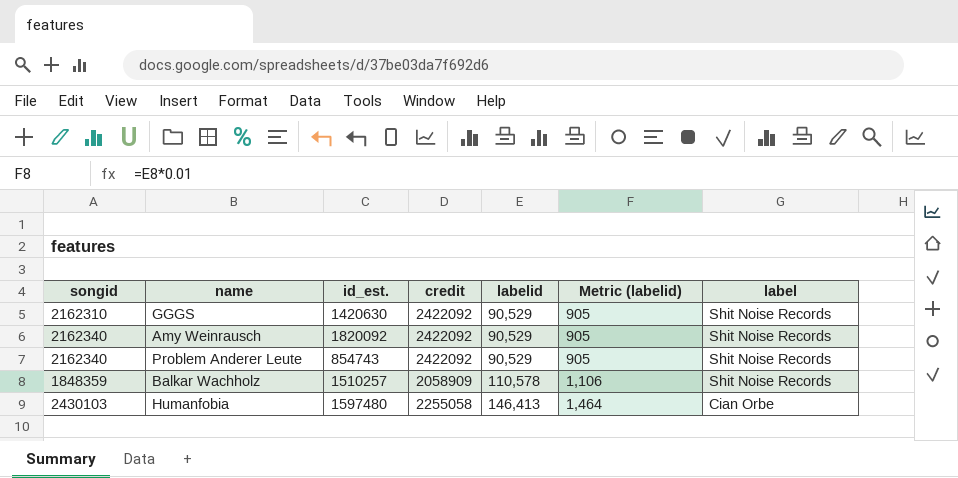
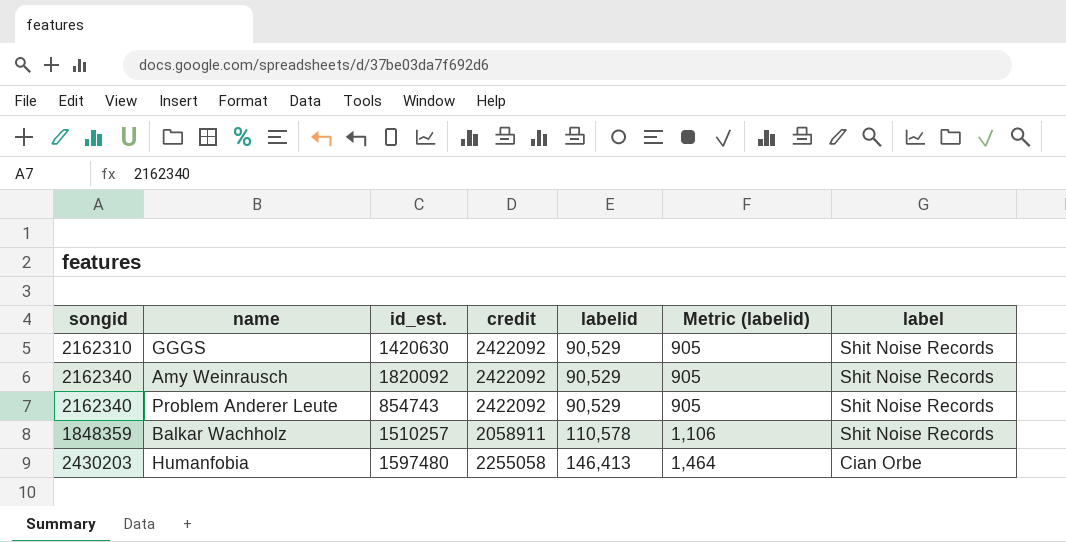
Balkar Wachholz | credit: 2058909 -> 2058911
Humanfobia | songid: 2430103 -> 2430203

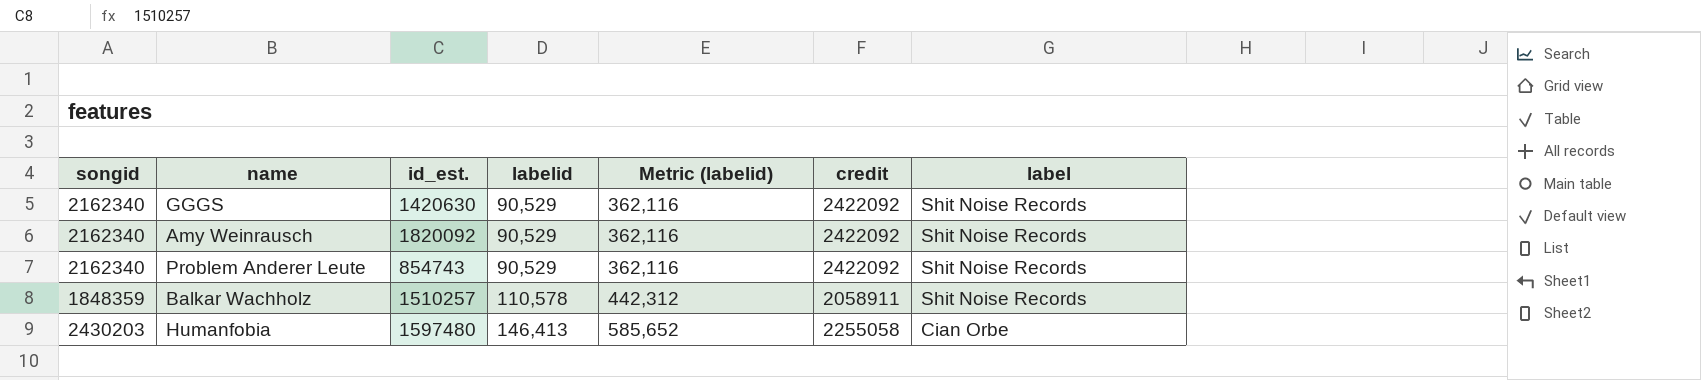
column Metric (labelid) | formula: [labelid] * 0.01 -> [labelid] * 4
column credit | position: 4 -> 6
GGGS | songid: 2162310 -> 2162340

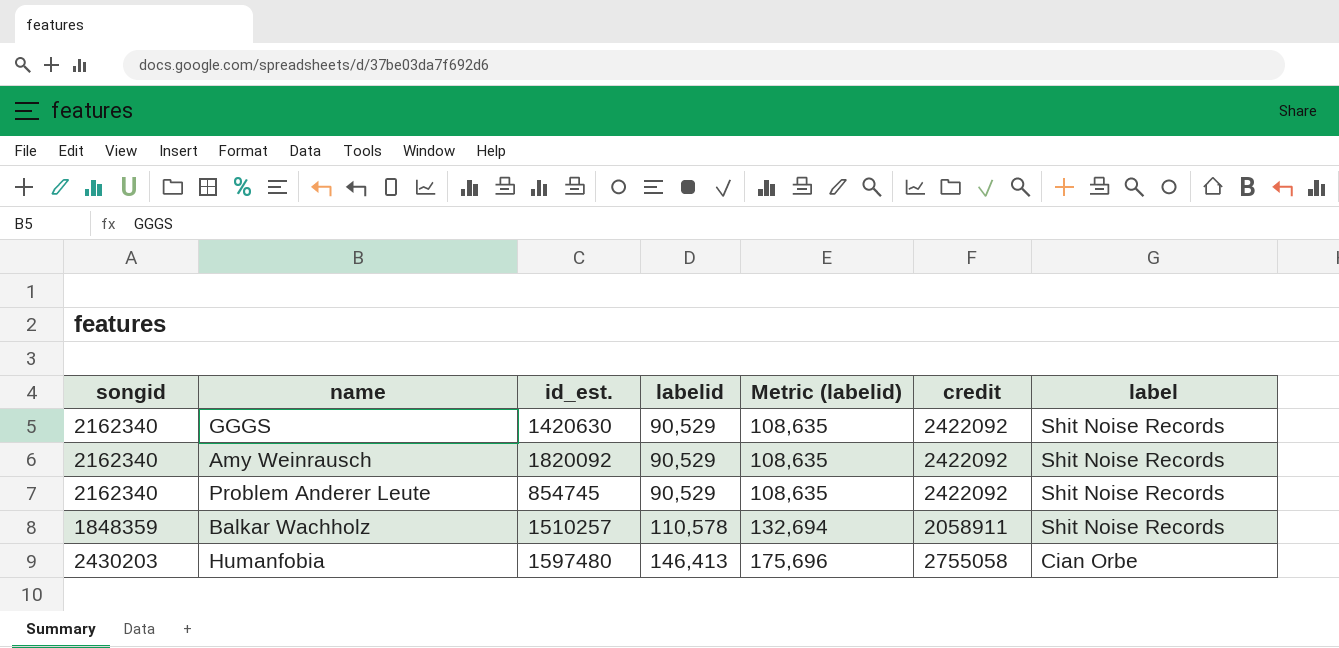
column Metric (labelid) | formula: [labelid] * 4 -> [labelid] * 1.2
Problem Anderer Leute | id_est.: 854743 -> 854745
Humanfobia | credit: 2255058 -> 2755058

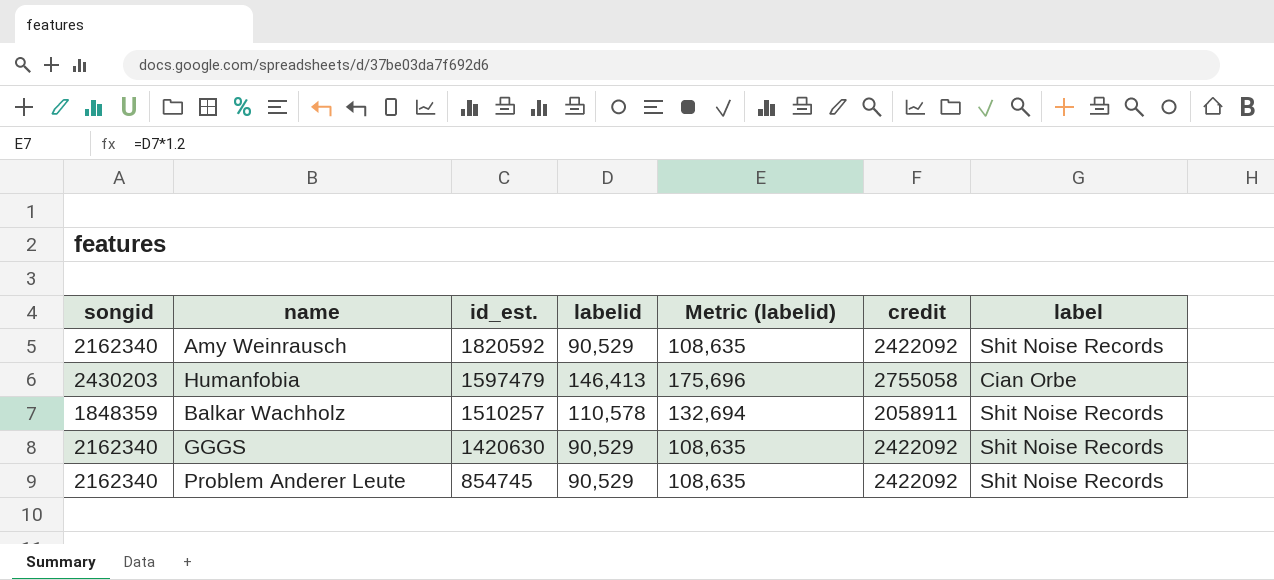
row order: labelid ascending -> id_est. descending
Amy Weinrausch | id_est.: 1820092 -> 1820592
Humanfobia | id_est.: 1597480 -> 1597479

